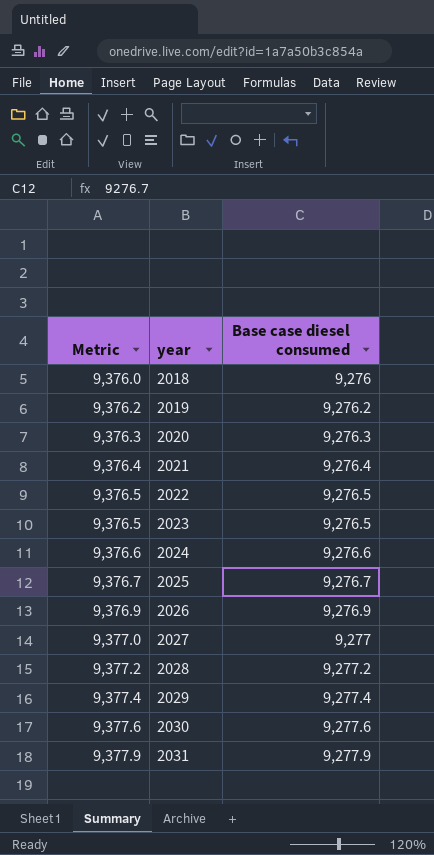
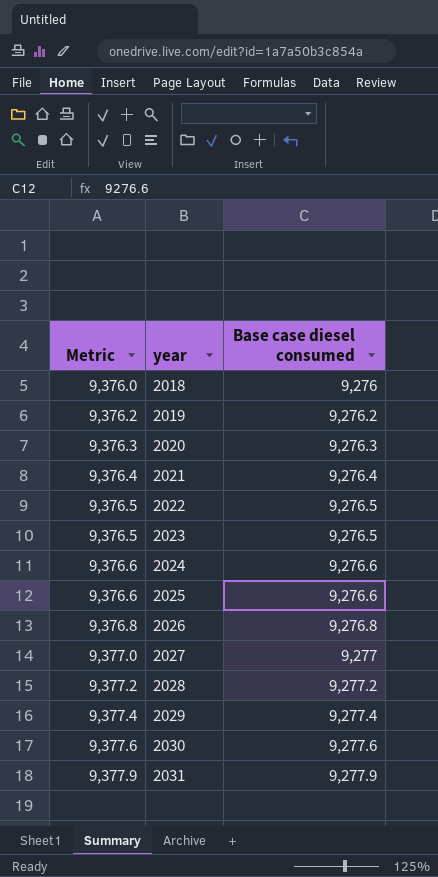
2025 | Metric: 9,376.7 -> 9,376.6
2025 | Base case diesel consumed: 9,276.7 -> 9,276.6
2026 | Metric: 9,376.9 -> 9,376.8
2026 | Base case diesel consumed: 9,276.9 -> 9,276.8

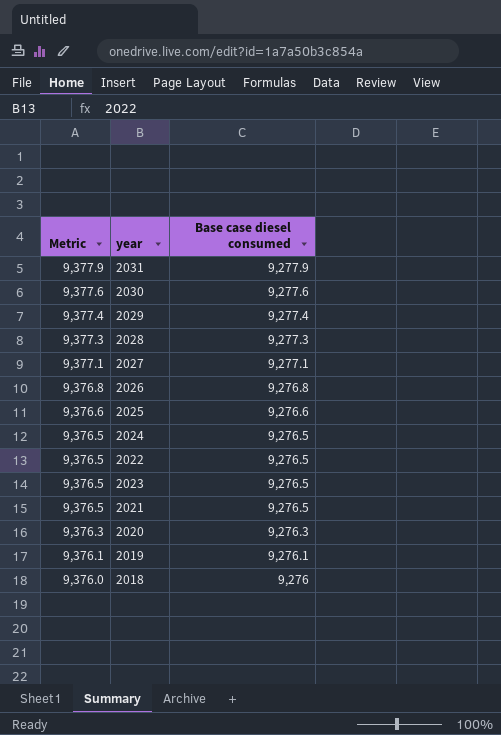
row order: Metric ascending -> Metric descending
2028 | Metric: 9,377.2 -> 9,377.3
2028 | Base case diesel consumed: 9,277.2 -> 9,277.3
2027 | Metric: 9,377.0 -> 9,377.1
2027 | Base case diesel consumed: 9,277 -> 9,277.1
2024 | Metric: 9,376.6 -> 9,376.5
2024 | Base case diesel consumed: 9,276.6 -> 9,276.5
2021 | Metric: 9,376.4 -> 9,376.5
2021 | Base case diesel consumed: 9,276.4 -> 9,276.5
2019 | Metric: 9,376.2 -> 9,376.1
2019 | Base case diesel consumed: 9,276.2 -> 9,276.1

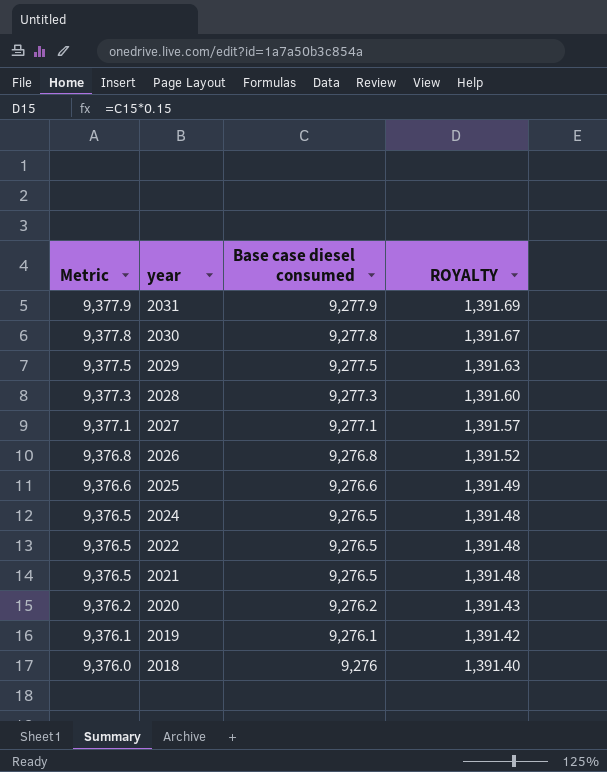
column ROYALTY | formula: none -> [Base case diesel consumed] * 0.15
row 2023: 9,376.5 | 9,276.5 -> none
2030 | Metric: 9,377.6 -> 9,377.8
2030 | Base case diesel consumed: 9,277.6 -> 9,277.8
2029 | Metric: 9,377.4 -> 9,377.5
2029 | Base case diesel consumed: 9,277.4 -> 9,277.5
2020 | Metric: 9,376.3 -> 9,376.2
2020 | Base case diesel consumed: 9,276.3 -> 9,276.2

